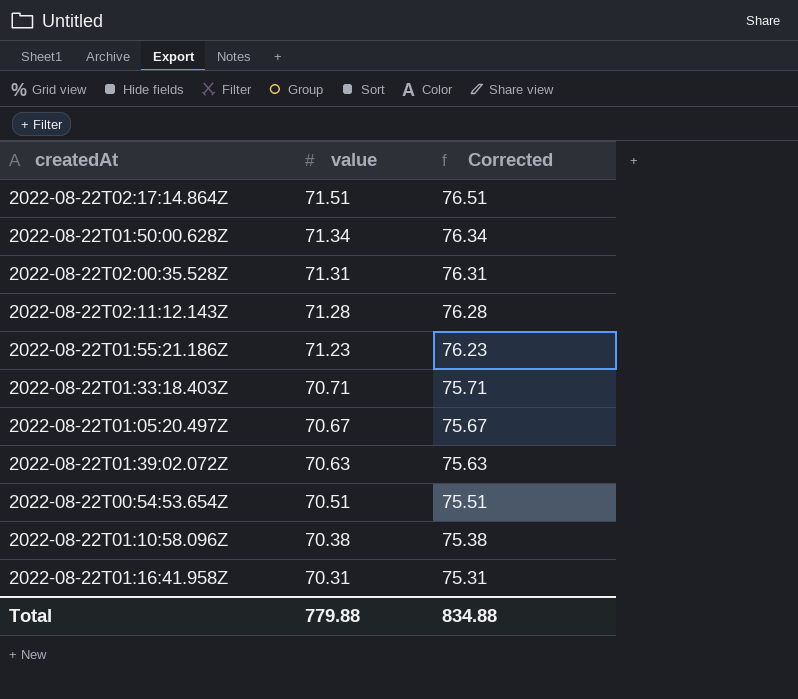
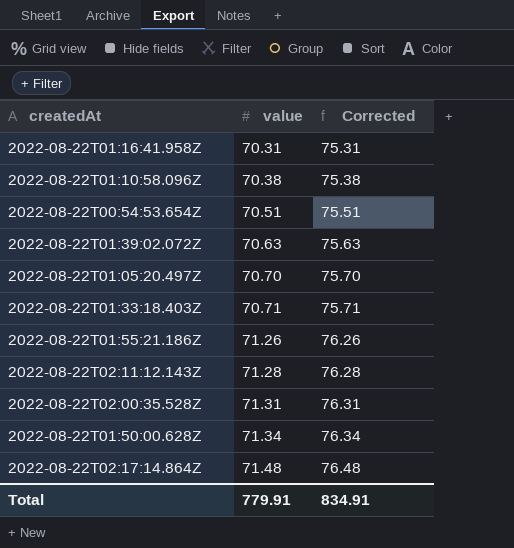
row order: value descending -> value ascending
2022-08-22T01:05:20.497Z | value: 70.67 -> 70.70
2022-08-22T01:05:20.497Z | Corrected: 75.67 -> 75.70
2022-08-22T01:55:21.186Z | value: 71.23 -> 71.26
2022-08-22T01:55:21.186Z | Corrected: 76.23 -> 76.26
2022-08-22T02:17:14.864Z | value: 71.51 -> 71.48
2022-08-22T02:17:14.864Z | Corrected: 76.51 -> 76.48
Total | value: 779.88 -> 779.91
Total | Corrected: 834.88 -> 834.91

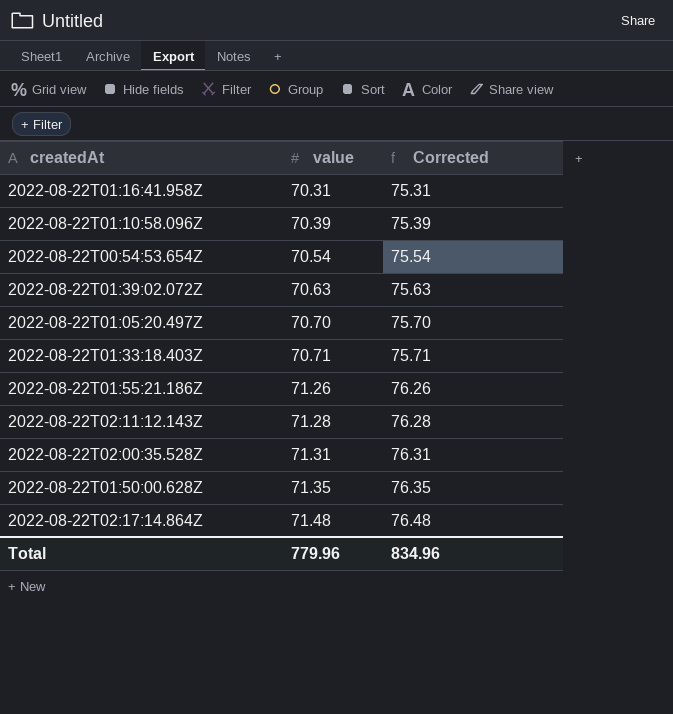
2022-08-22T01:10:58.096Z | value: 70.38 -> 70.39
2022-08-22T01:10:58.096Z | Corrected: 75.38 -> 75.39
2022-08-22T00:54:53.654Z | value: 70.51 -> 70.54
2022-08-22T00:54:53.654Z | Corrected: 75.51 -> 75.54
2022-08-22T01:50:00.628Z | value: 71.34 -> 71.35
2022-08-22T01:50:00.628Z | Corrected: 76.34 -> 76.35
Total | value: 779.91 -> 779.96
Total | Corrected: 834.91 -> 834.96

